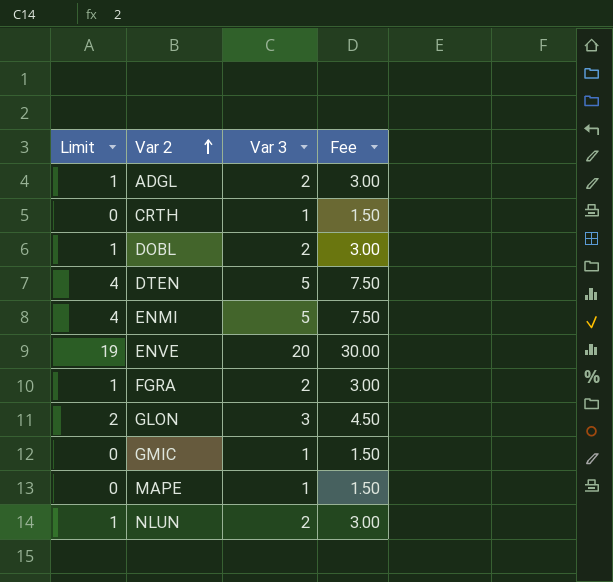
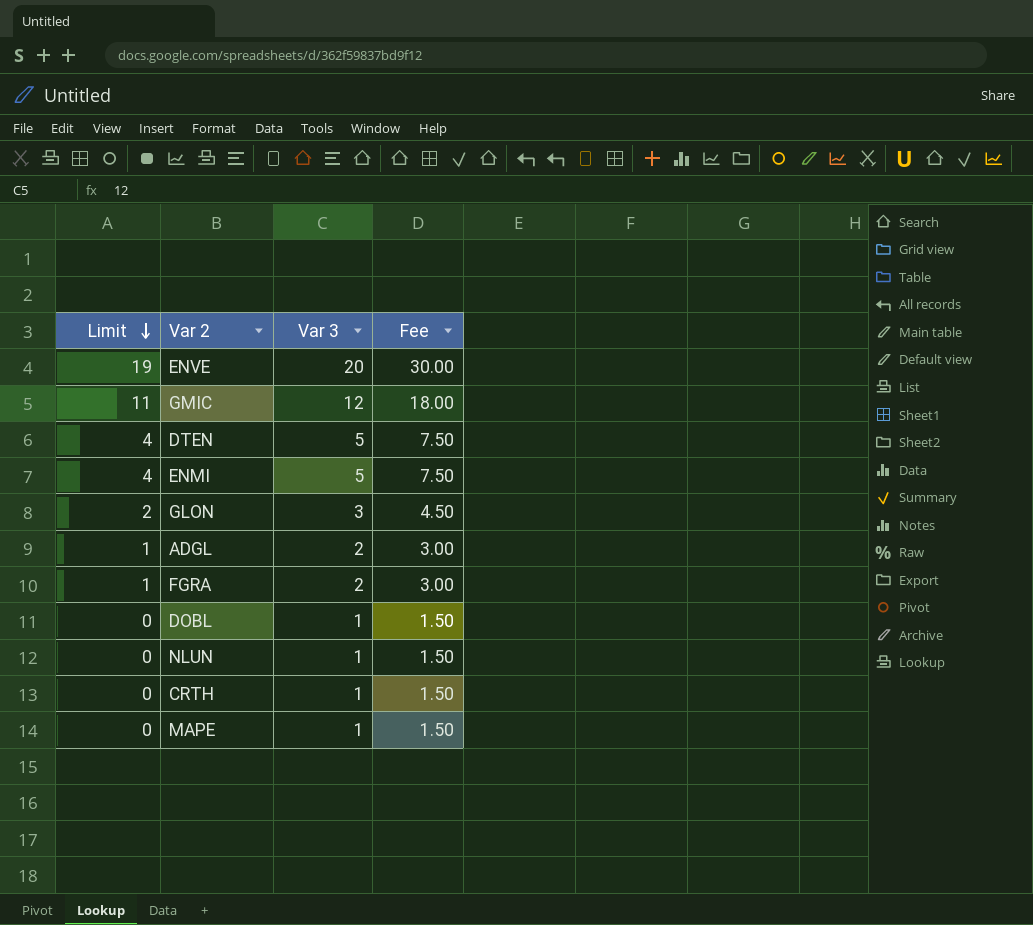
row order: Var 2 ascending -> Limit descending
GMIC | Limit: 0 -> 11
GMIC | Var 3: 1 -> 12
GMIC | Fee: 1.50 -> 18.00
DOBL | Limit: 1 -> 0
DOBL | Var 3: 2 -> 1
DOBL | Fee: 3.00 -> 1.50
NLUN | Limit: 1 -> 0
NLUN | Var 3: 2 -> 1
NLUN | Fee: 3.00 -> 1.50

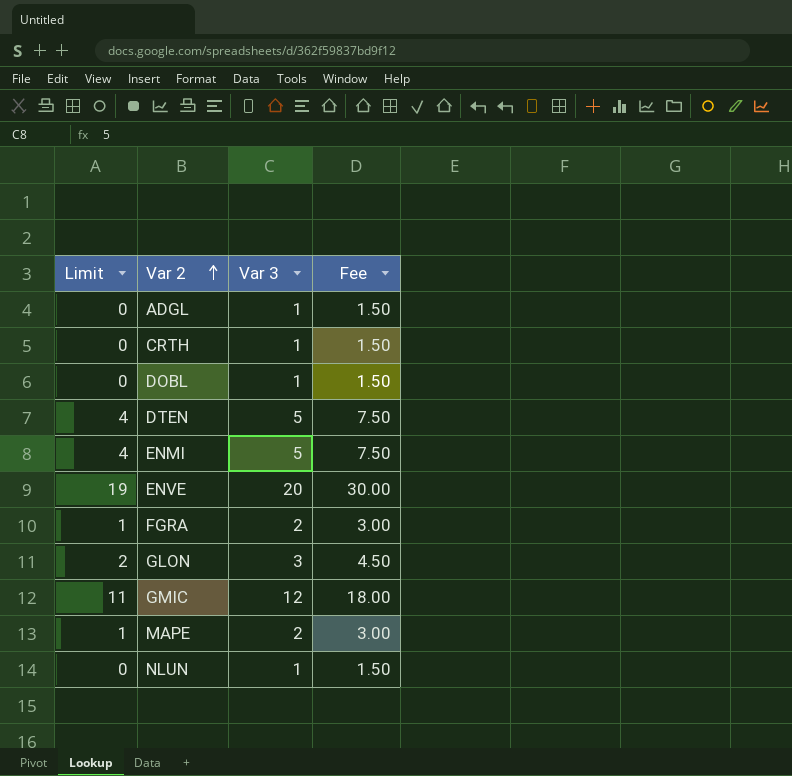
row order: Limit descending -> Var 2 ascending
ADGL | Limit: 1 -> 0
ADGL | Var 3: 2 -> 1
ADGL | Fee: 3.00 -> 1.50
MAPE | Limit: 0 -> 1
MAPE | Var 3: 1 -> 2
MAPE | Fee: 1.50 -> 3.00

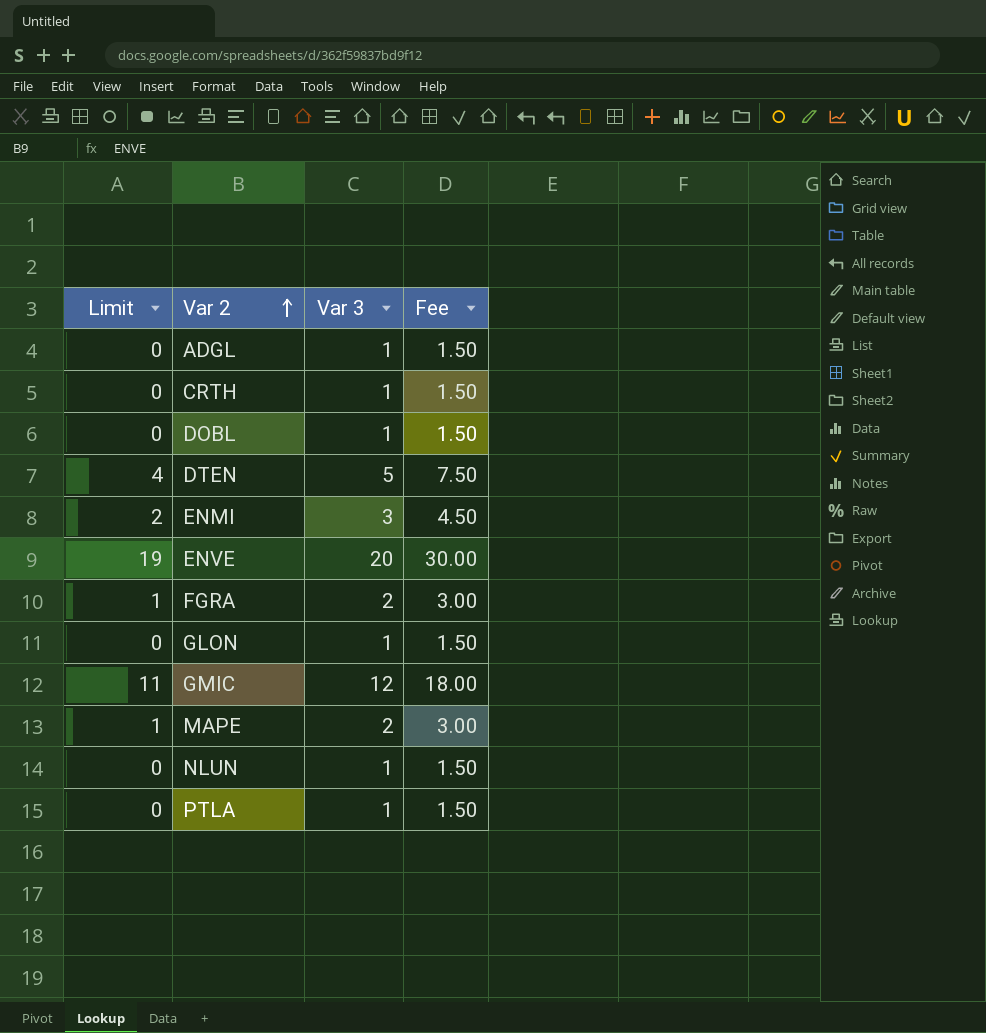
ENMI | Limit: 4 -> 2
ENMI | Var 3: 5 -> 3
ENMI | Fee: 7.50 -> 4.50
GLON | Limit: 2 -> 0
GLON | Var 3: 3 -> 1
GLON | Fee: 4.50 -> 1.50
row PTLA: none -> 0 | 1 | 1.50

